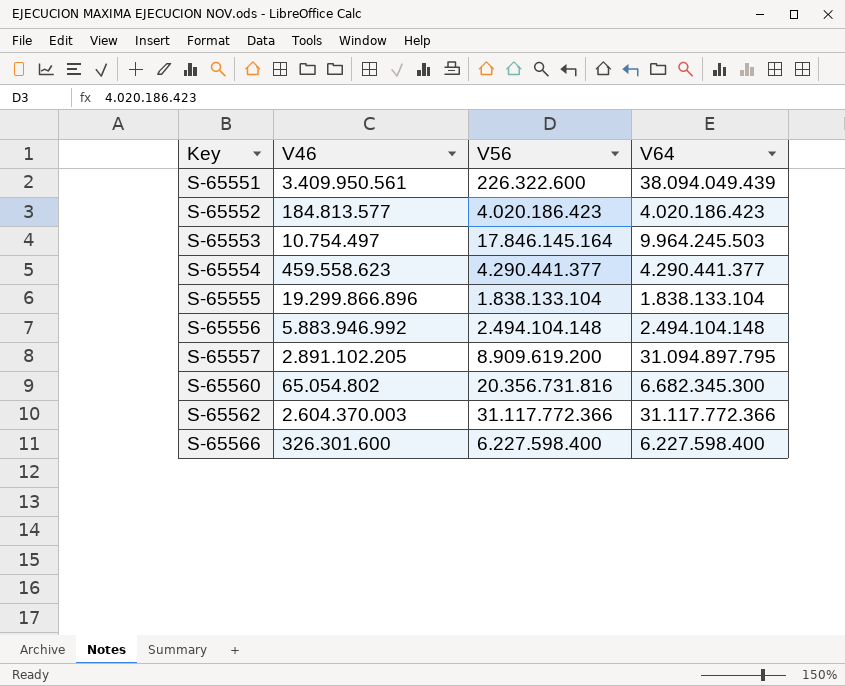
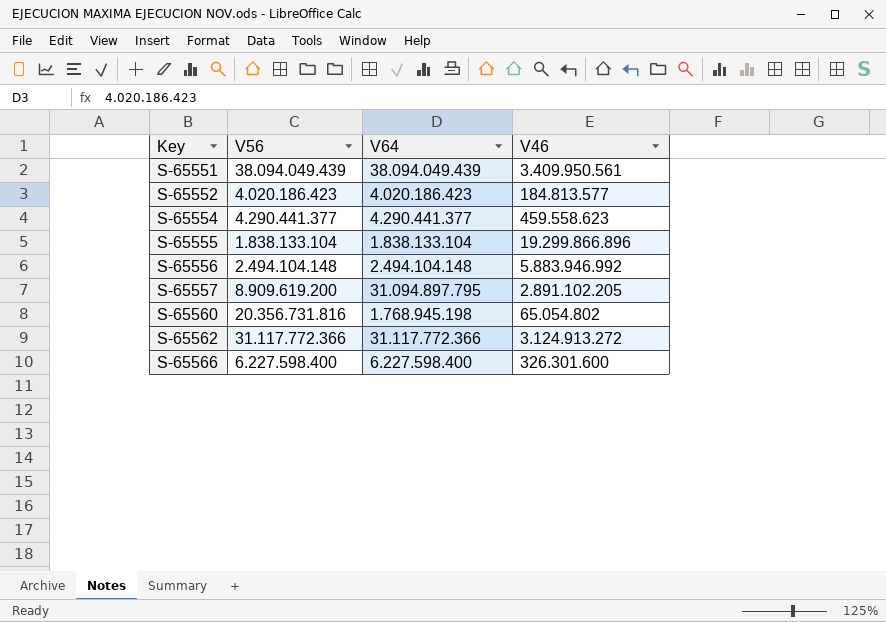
column V46 | position: 2 -> 4
row S-65553: 10.754.497 | 17.846.145.164 | 9.964.245.503 -> none
S-65551 | V56: 226.322.600 -> 38.094.049.439
S-65560 | V64: 6.682.345.300 -> 1.768.945.198
S-65562 | V46: 2.604.370.003 -> 3.124.913.272

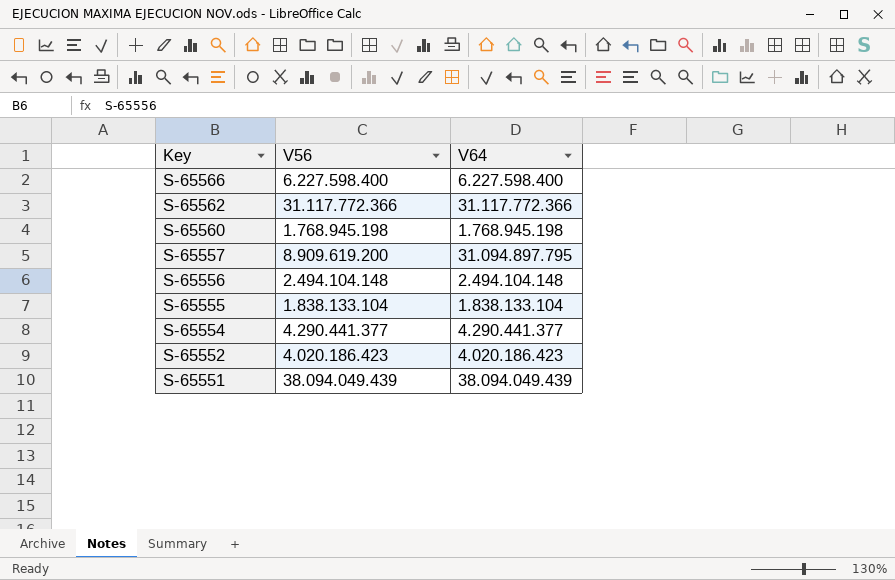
row order: Key ascending -> Key descending
column V46 | position: 4 -> none
S-65560 | V56: 20.356.731.816 -> 1.768.945.198

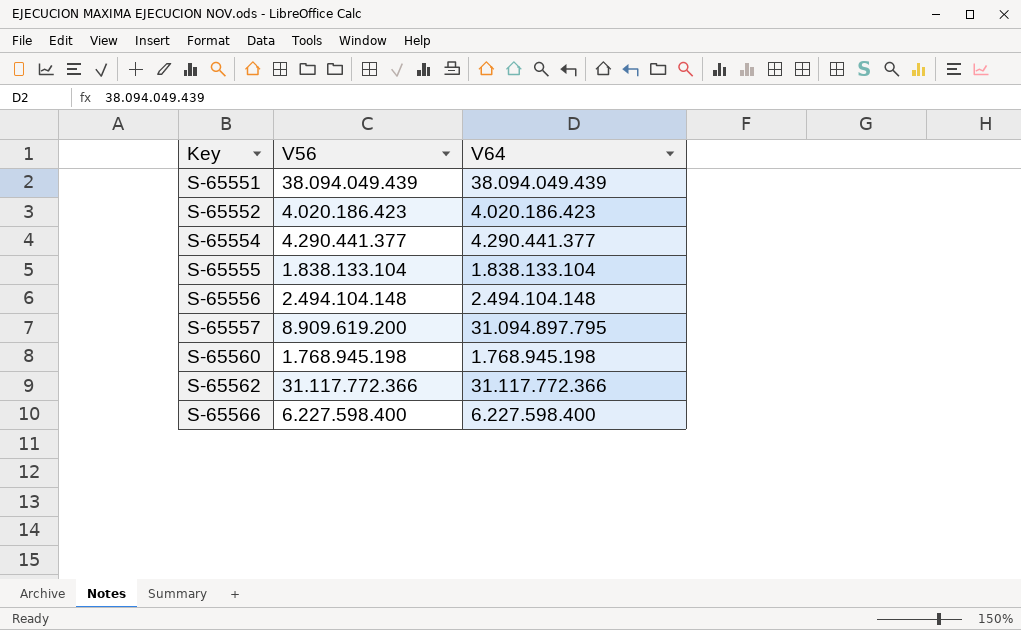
row order: Key descending -> Key ascending

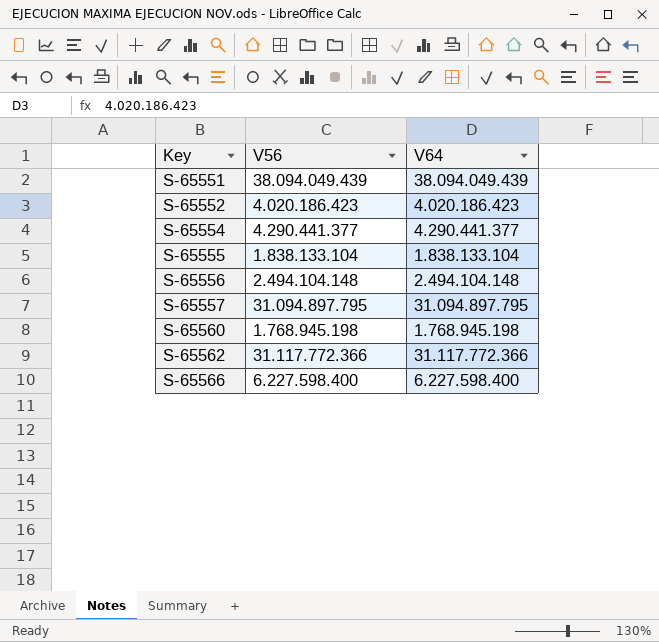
S-65557 | V56: 8.909.619.200 -> 31.094.897.795

